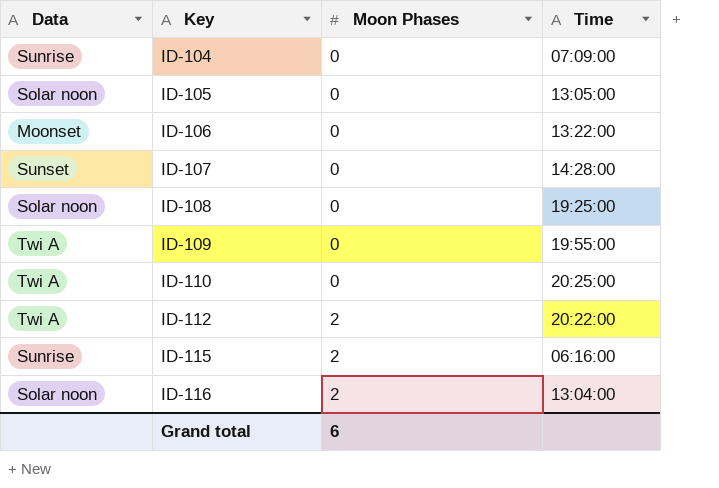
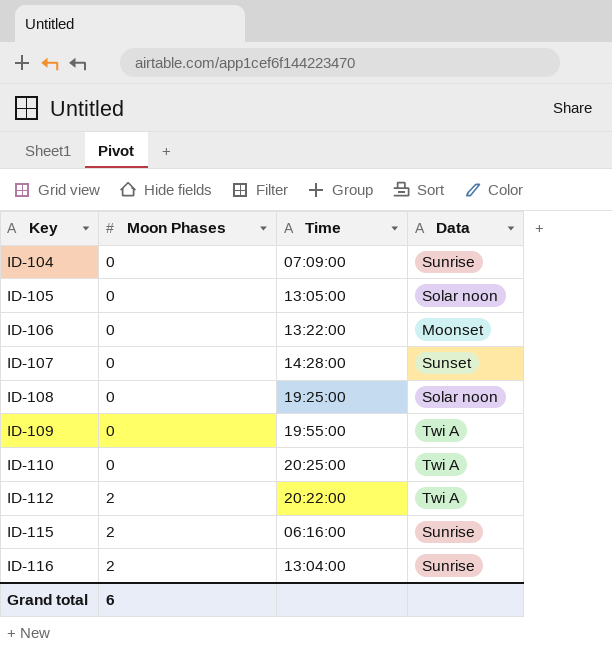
column Data | position: 1 -> 4
ID-116 | Data: Solar noon -> Sunrise

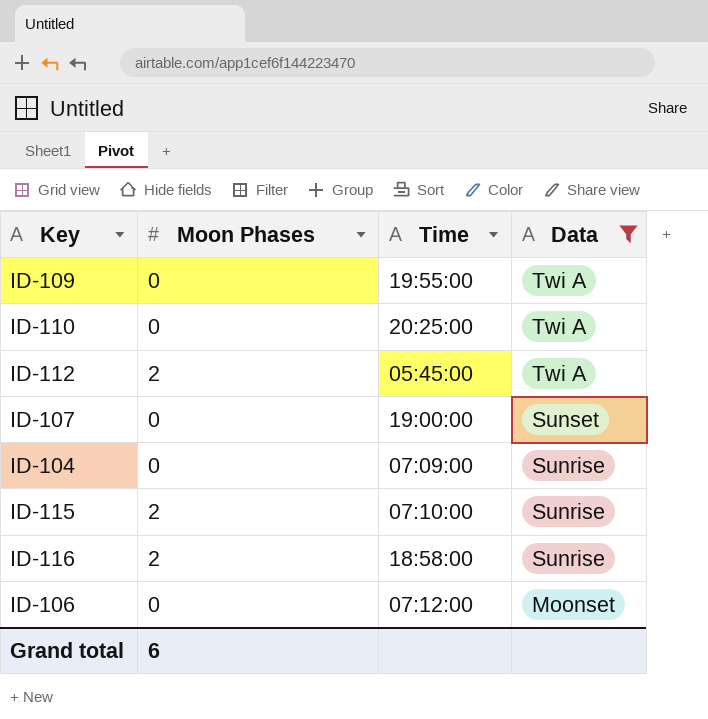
filter: none -> Data != Solar noon
row order: Key ascending -> Data descending
ID-112 | Time: 20:22:00 -> 05:45:00
ID-107 | Time: 14:28:00 -> 19:00:00
ID-115 | Time: 06:16:00 -> 07:10:00
ID-116 | Time: 13:04:00 -> 18:58:00
ID-106 | Time: 13:22:00 -> 07:12:00

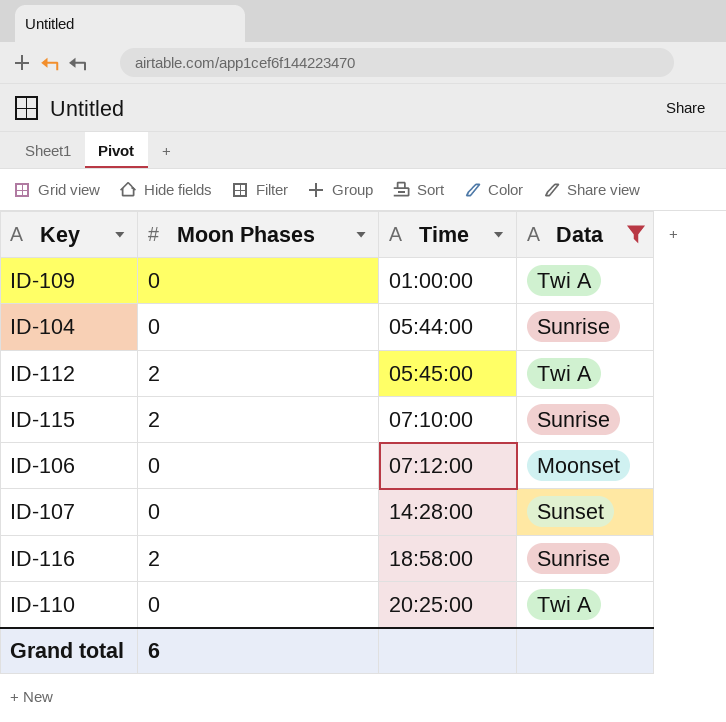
row order: Data descending -> Time ascending
ID-109 | Time: 19:55:00 -> 01:00:00
ID-104 | Time: 07:09:00 -> 05:44:00
ID-107 | Time: 19:00:00 -> 14:28:00

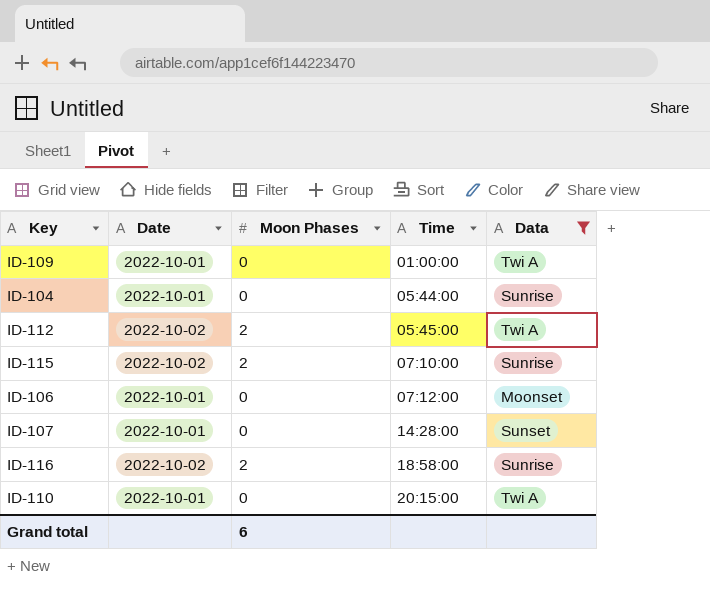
column Date | position: none -> 2
ID-110 | Time: 20:25:00 -> 20:15:00

